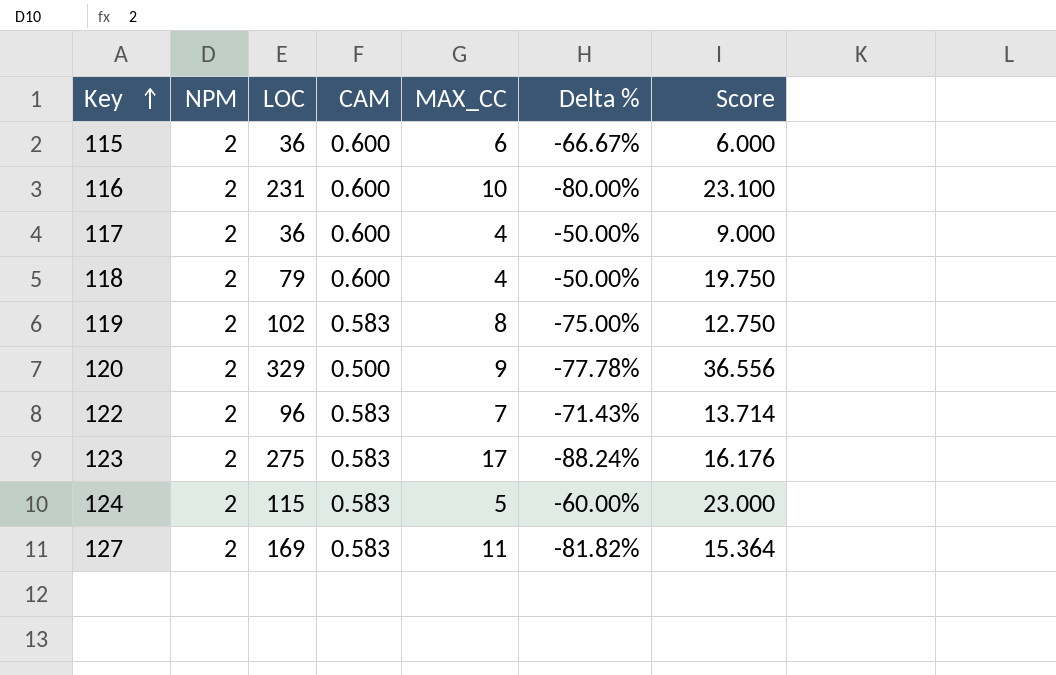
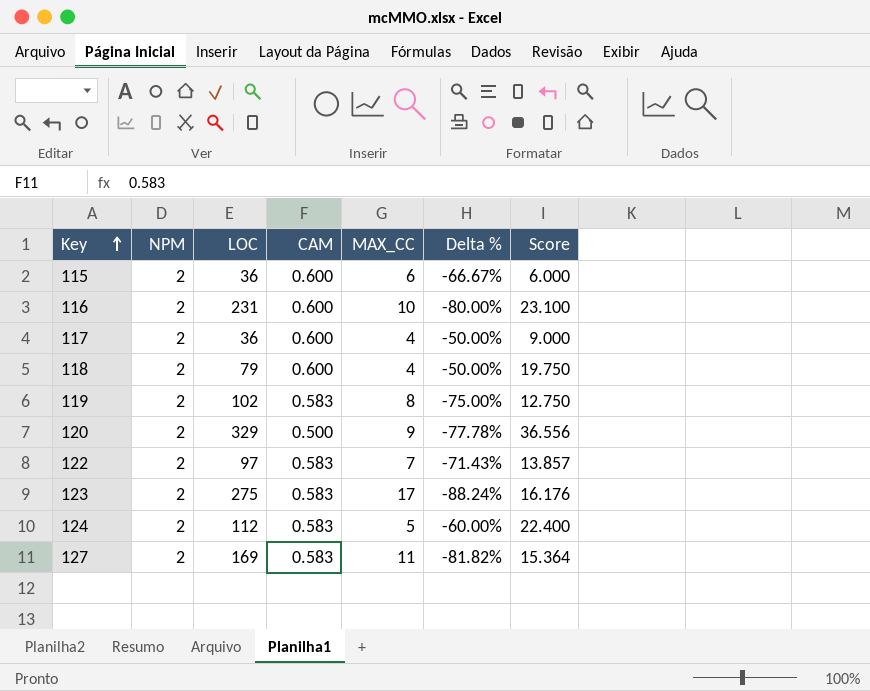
122 | LOC: 96 -> 97
122 | Score: 13.714 -> 13.857
124 | LOC: 115 -> 112
124 | Score: 23.000 -> 22.400

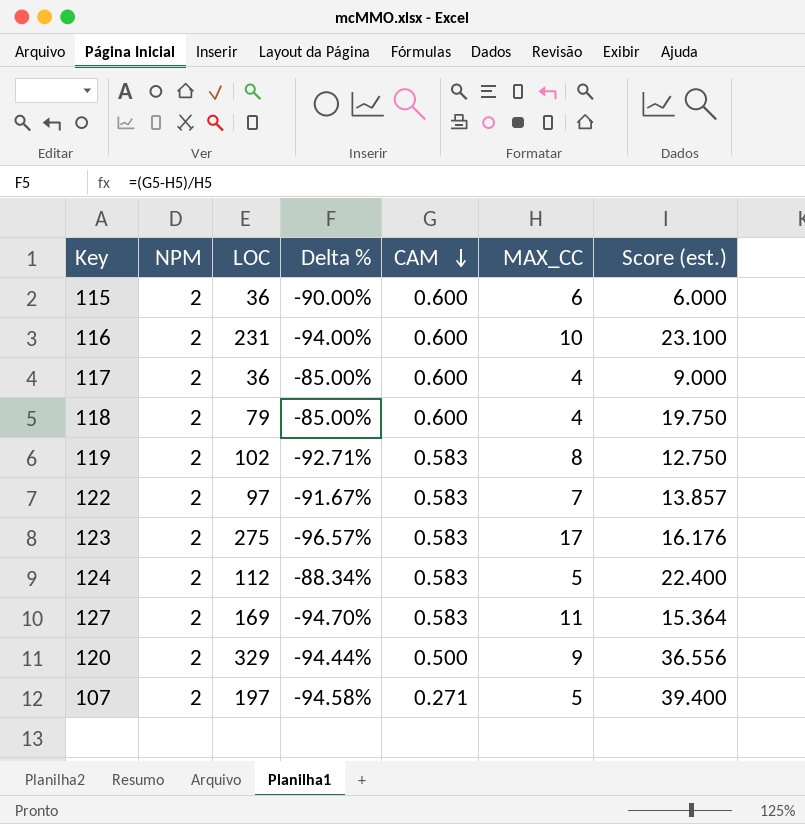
row order: Key ascending -> CAM descending
column Delta % | formula: ([NPM] - [MAX_CC]) / [MAX_CC] -> ([CAM] - [MAX_CC]) / [MAX_CC]
column Delta % | position: 6 -> 4
column name: Score -> Score (est.)
row 107: none -> 2 | 197 | -94.58% | 0.271 | 5 | 39.400

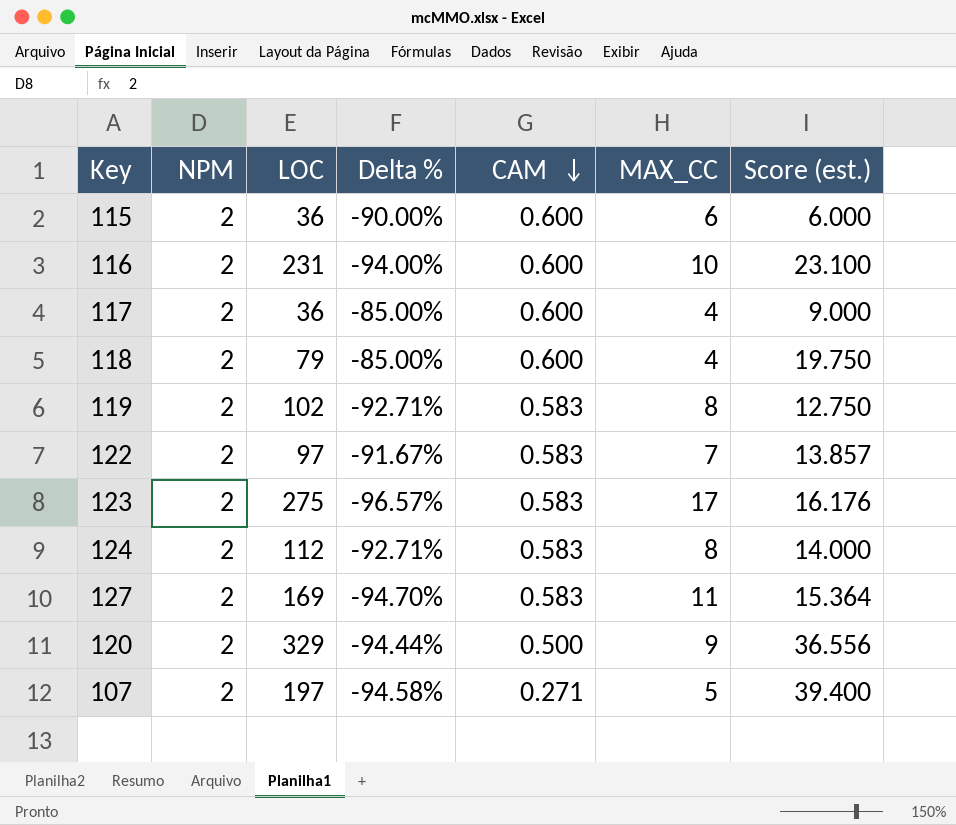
124 | Delta %: -88.34% -> -92.71%
124 | MAX_CC: 5 -> 8
124 | Score (est.): 22.400 -> 14.000

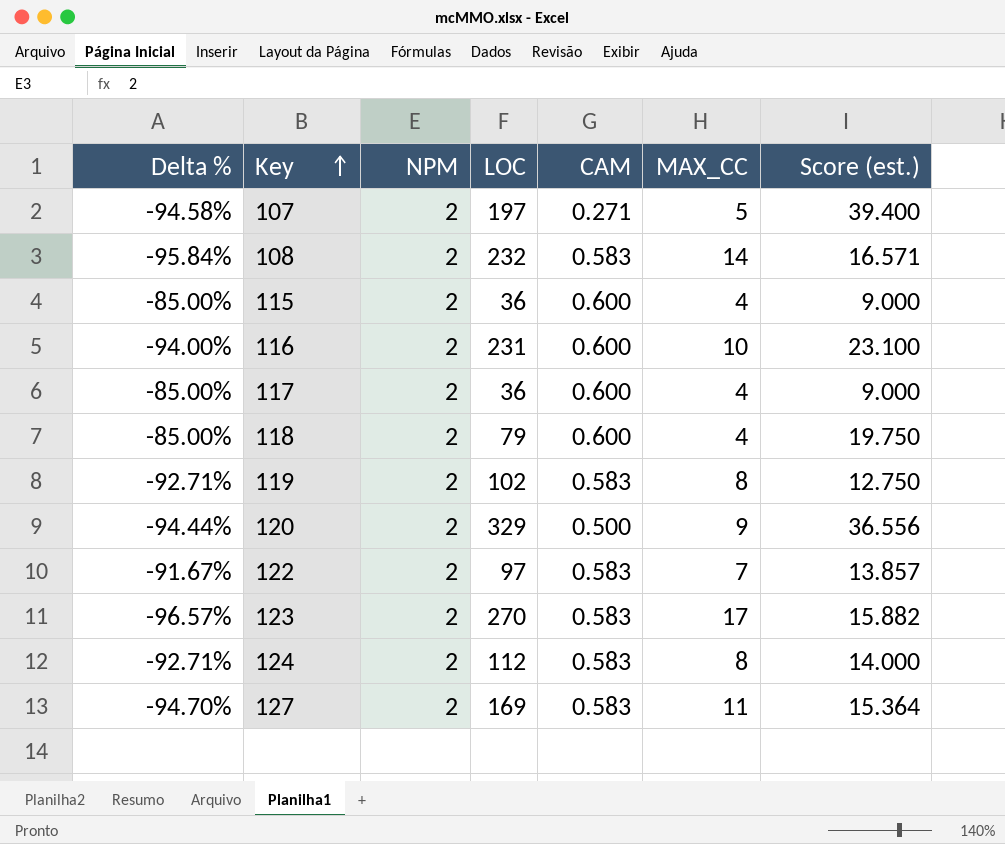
row order: CAM descending -> Key ascending
column Delta % | position: 4 -> 1
row 108: none -> -95.84% | 2 | 232 | 0.583 | 14 | 16.571
115 | Delta %: -90.00% -> -85.00%
115 | MAX_CC: 6 -> 4
115 | Score (est.): 6.000 -> 9.000
123 | LOC: 275 -> 270
123 | Score (est.): 16.176 -> 15.882

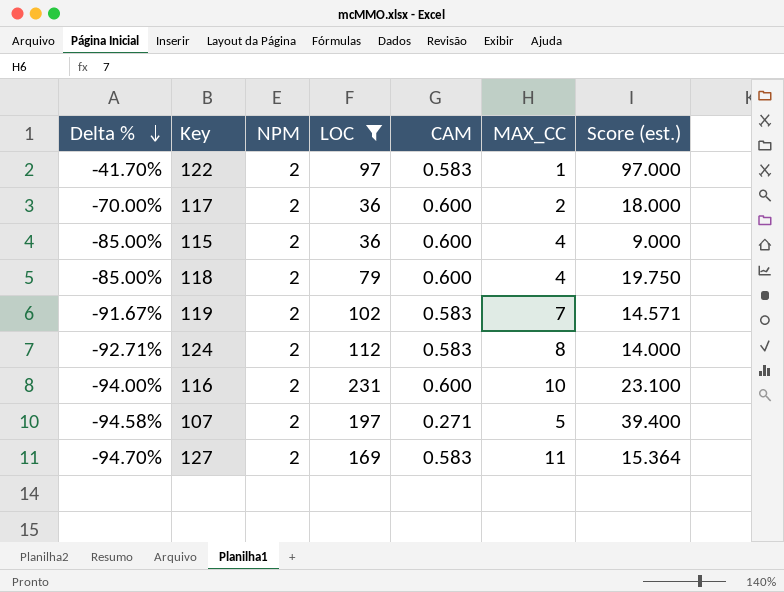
filter: none -> LOC <= 231
row order: Key ascending -> Delta % descending
122 | Delta %: -91.67% -> -41.70%
122 | MAX_CC: 7 -> 1
122 | Score (est.): 13.857 -> 97.000
117 | Delta %: -85.00% -> -70.00%
117 | MAX_CC: 4 -> 2
117 | Score (est.): 9.000 -> 18.000
119 | Delta %: -92.71% -> -91.67%
119 | MAX_CC: 8 -> 7
119 | Score (est.): 12.750 -> 14.571

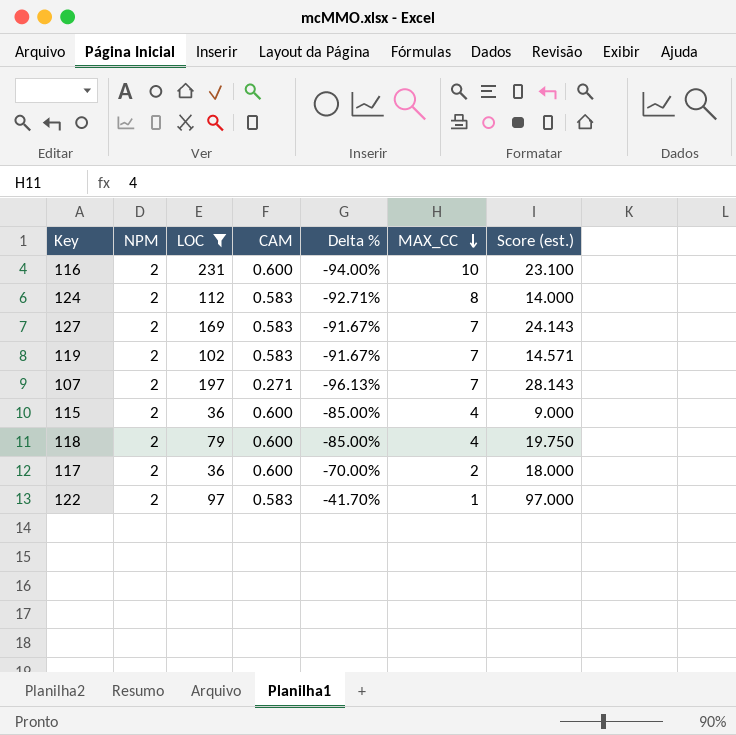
row order: Delta % descending -> MAX_CC descending
column Delta % | position: 1 -> 5
127 | Delta %: -94.70% -> -91.67%
127 | MAX_CC: 11 -> 7
127 | Score (est.): 15.364 -> 24.143
107 | Delta %: -94.58% -> -96.13%
107 | MAX_CC: 5 -> 7
107 | Score (est.): 39.400 -> 28.143

